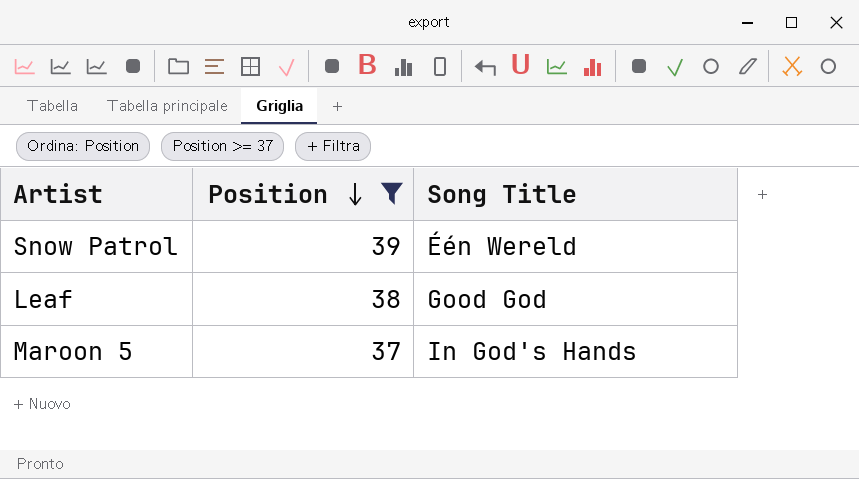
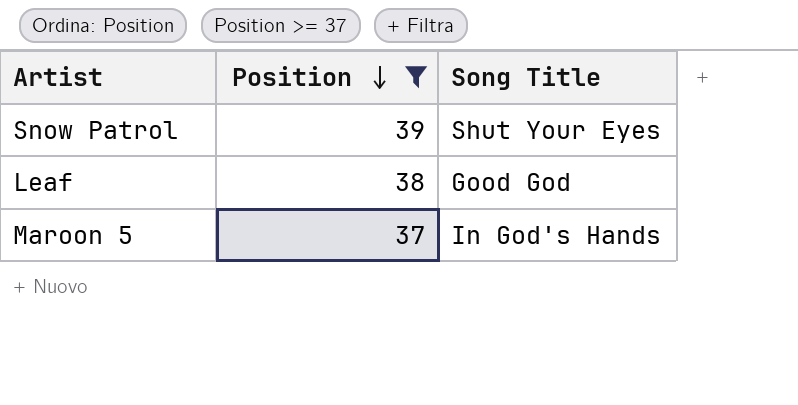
Snow Patrol | Song Title: Één Wereld -> Shut Your Eyes

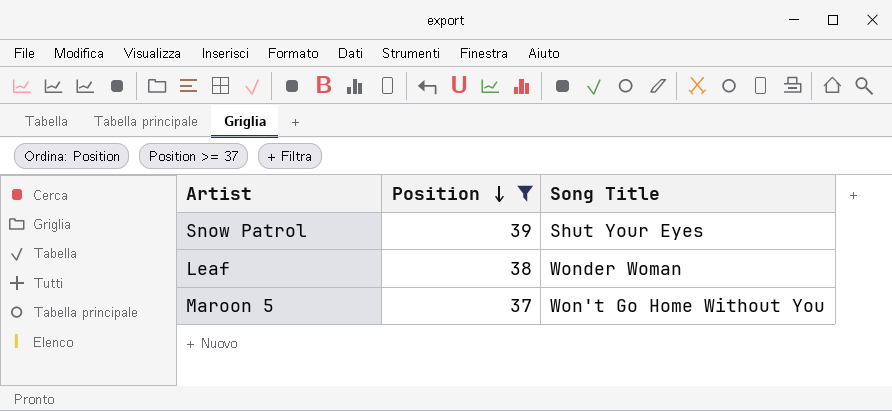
Leaf | Song Title: Good God -> Wonder Woman
Maroon 5 | Song Title: In God's Hands -> Won't Go Home Without You

